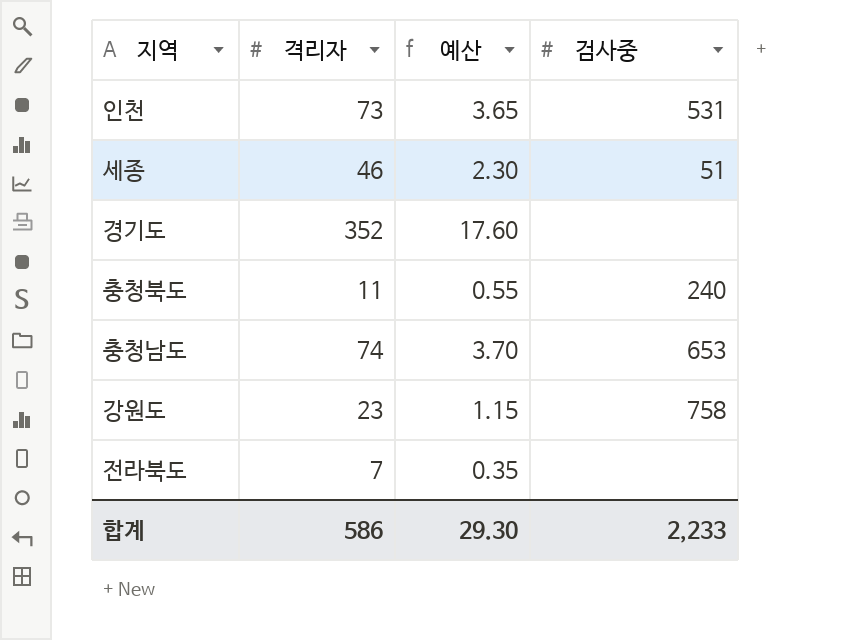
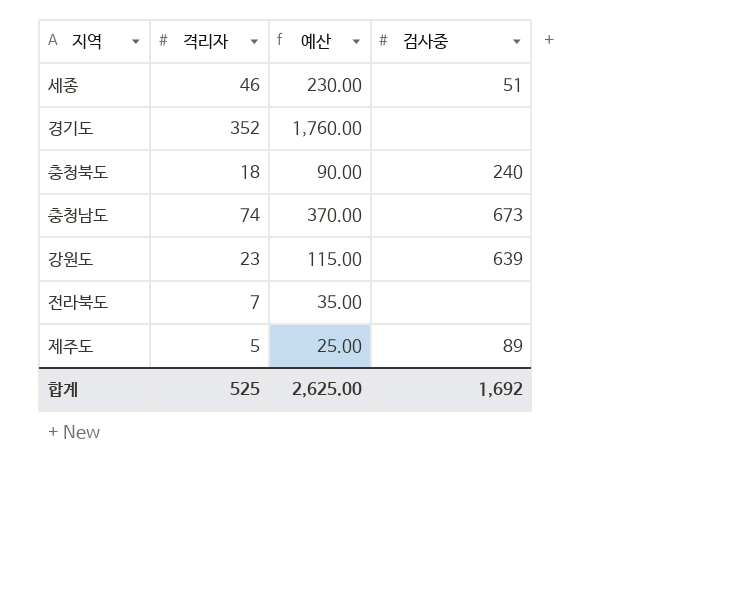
column 예산 | formula: [격리자] * 0.05 -> [격리자] * 5
row 인천: 73 | 3.65 | 531 -> none
충청북도 | 격리자: 11 -> 18
충청남도 | 검사중: 653 -> 673
강원도 | 검사중: 758 -> 639
row 제주도: none -> 5 | 25.00 | 89
합계 | 격리자: 586 -> 525
합계 | 예산: 29.30 -> 2,625.00
합계 | 검사중: 2,233 -> 1,692

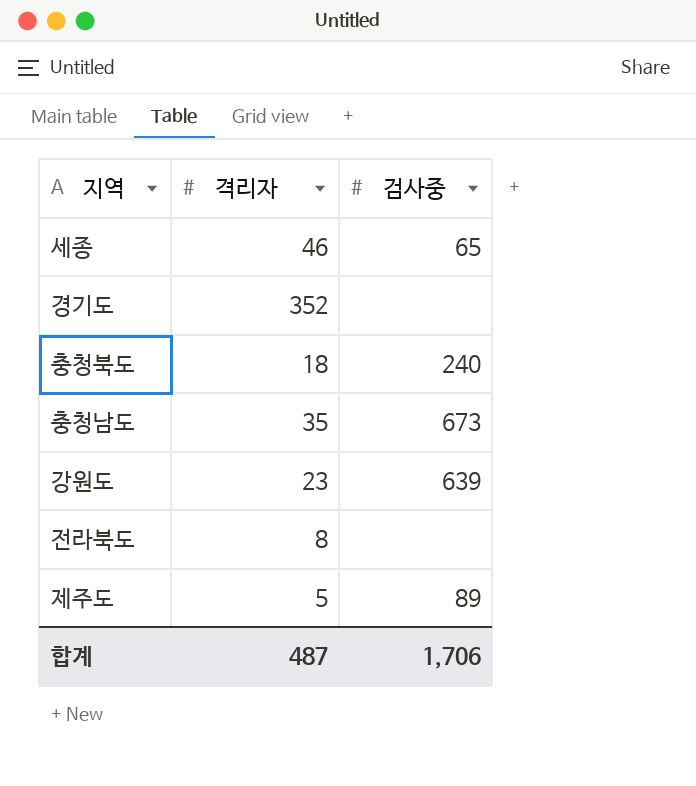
column 예산 | formula: [격리자] * 5 -> none
세종 | 검사중: 51 -> 65
충청남도 | 격리자: 74 -> 35
전라북도 | 격리자: 7 -> 8
합계 | 격리자: 525 -> 487
합계 | 검사중: 1,692 -> 1,706

